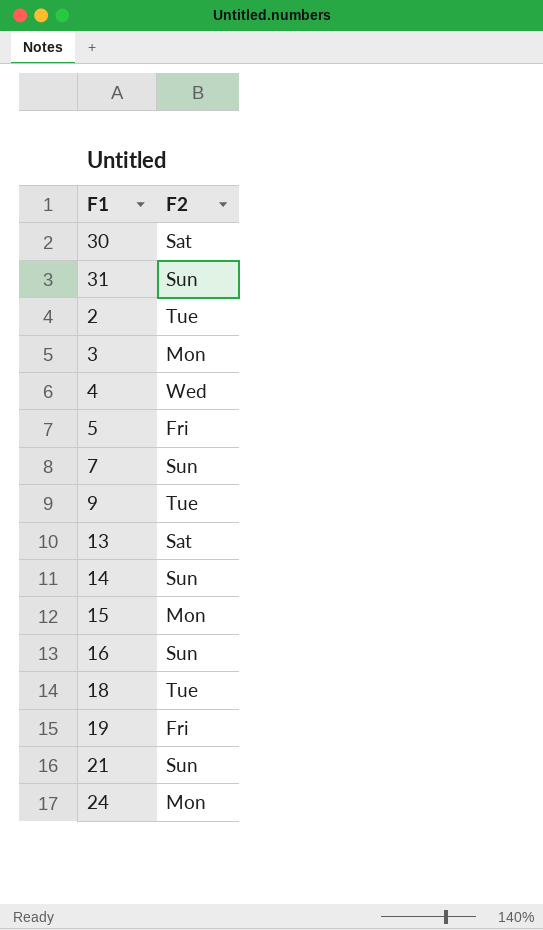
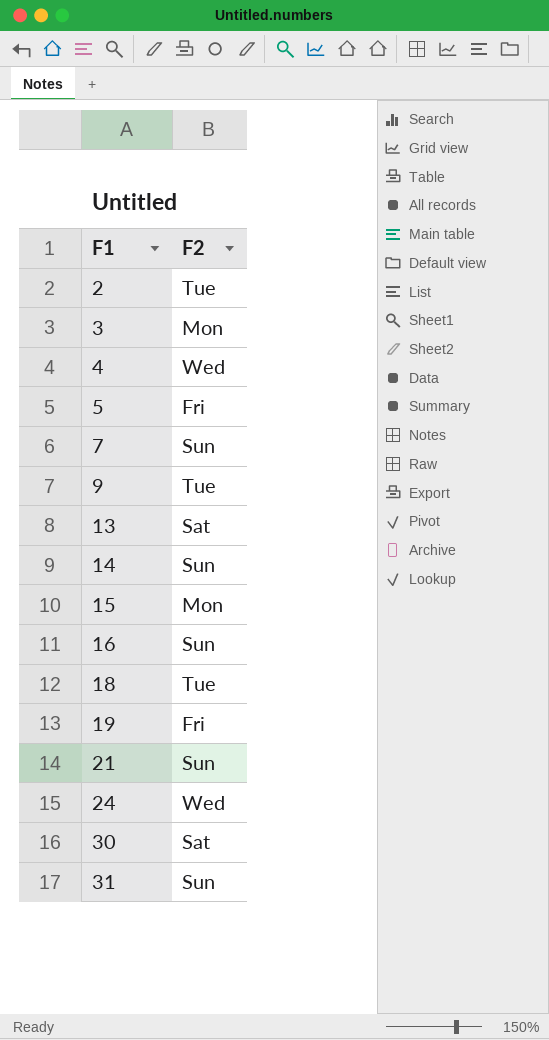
row order: none -> F1 ascending
24 | F2: Mon -> Wed

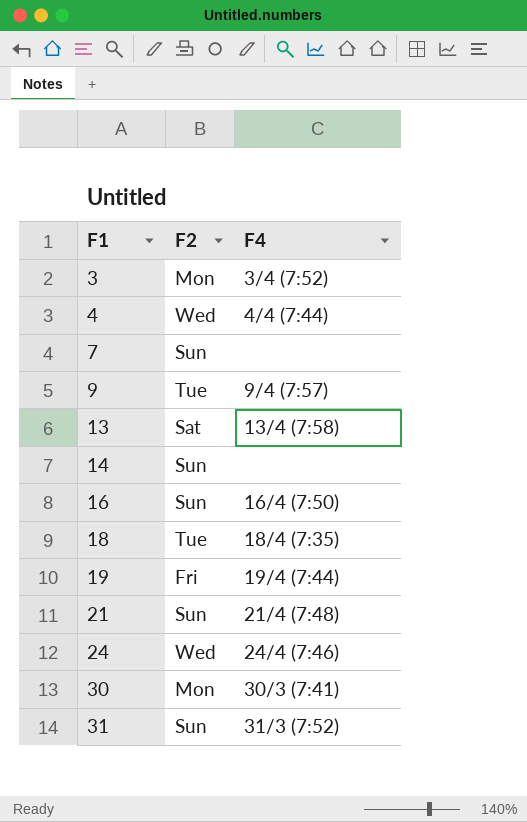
column F4 | position: none -> 3
row 2: Tue -> none
row 5: Fri -> none
row 15: Mon -> none
30 | F2: Sat -> Mon

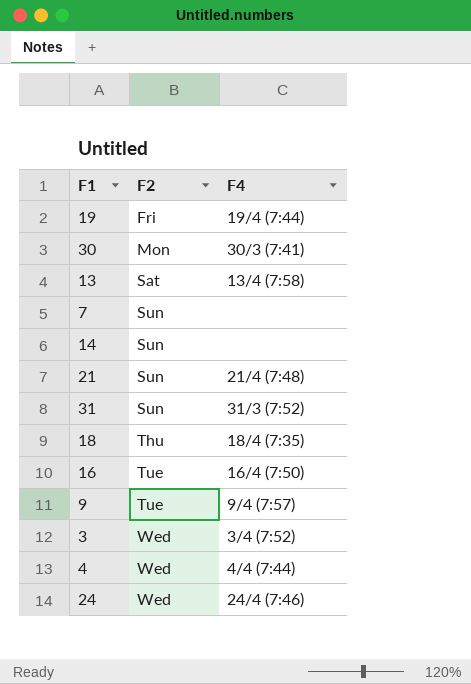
row order: F1 ascending -> F2 ascending
18 | F2: Tue -> Thu
16 | F2: Sun -> Tue
3 | F2: Mon -> Wed

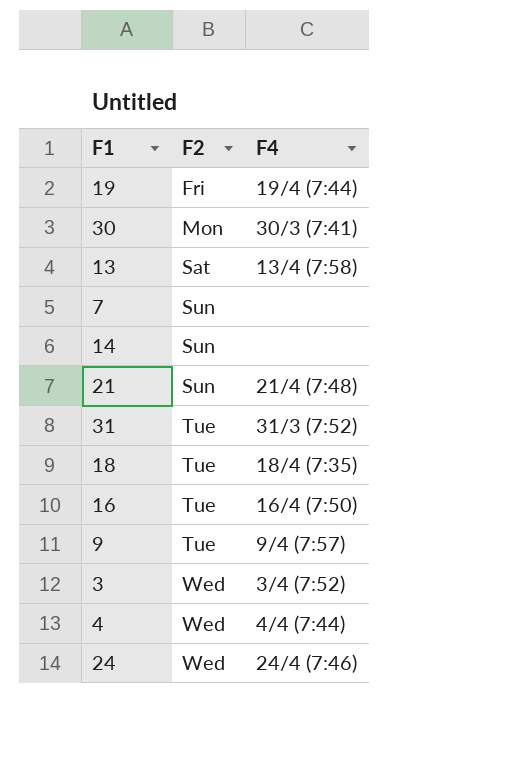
31 | F2: Sun -> Tue
18 | F2: Thu -> Tue

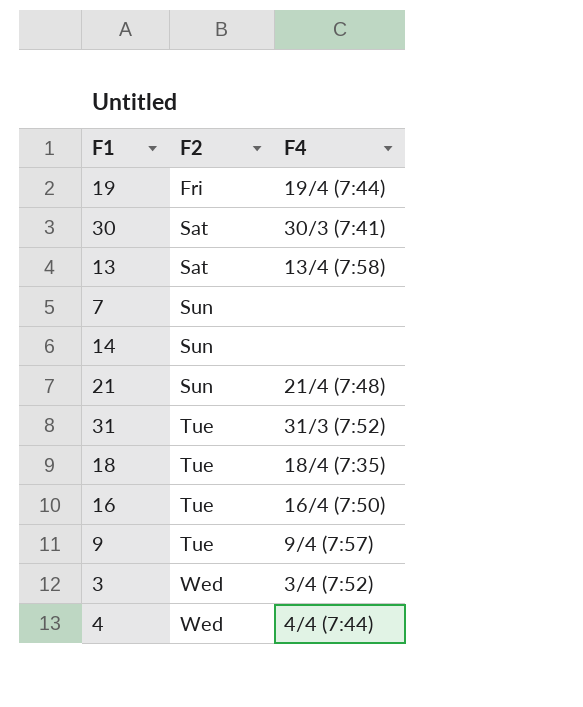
row 24: Wed | 24/4 (7:46) -> none
30 | F2: Mon -> Sat

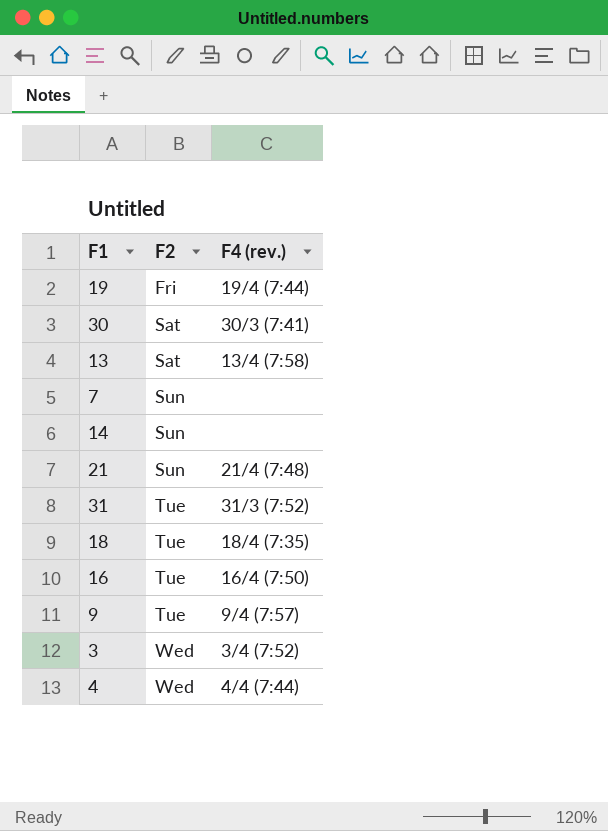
column name: F4 -> F4 (rev.)

